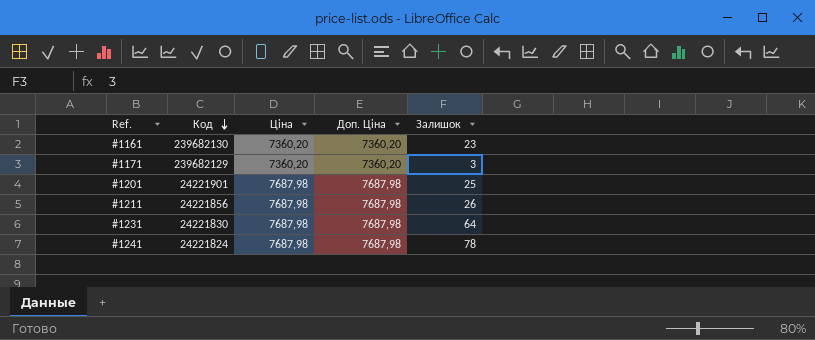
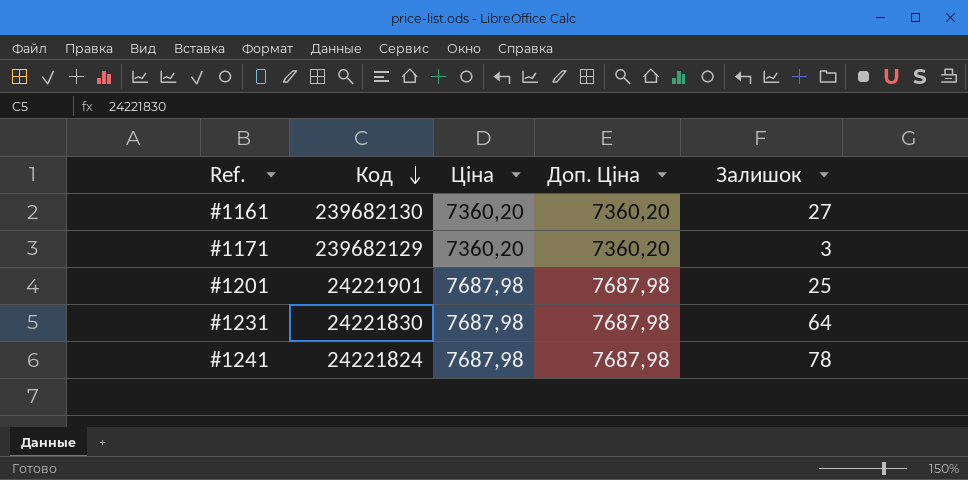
row #1211: 24221856 | 7687,98 | 7687,98 | 26 -> none
#1161 | Залишок: 23 -> 27

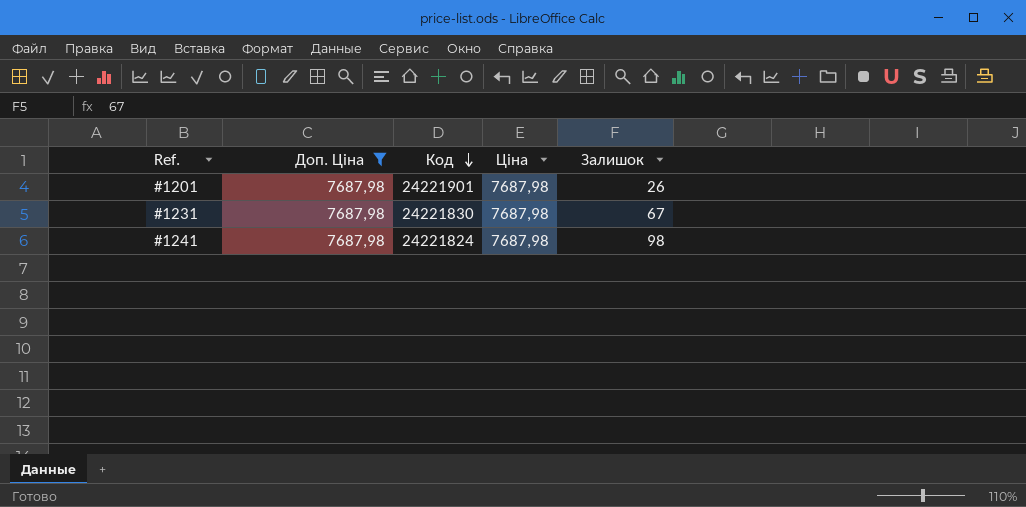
filter: none -> Доп. Ціна = 7687,98
column Доп. Ціна | position: 4 -> 2
#1201 | Залишок: 25 -> 26
#1231 | Залишок: 64 -> 67
#1241 | Залишок: 78 -> 98

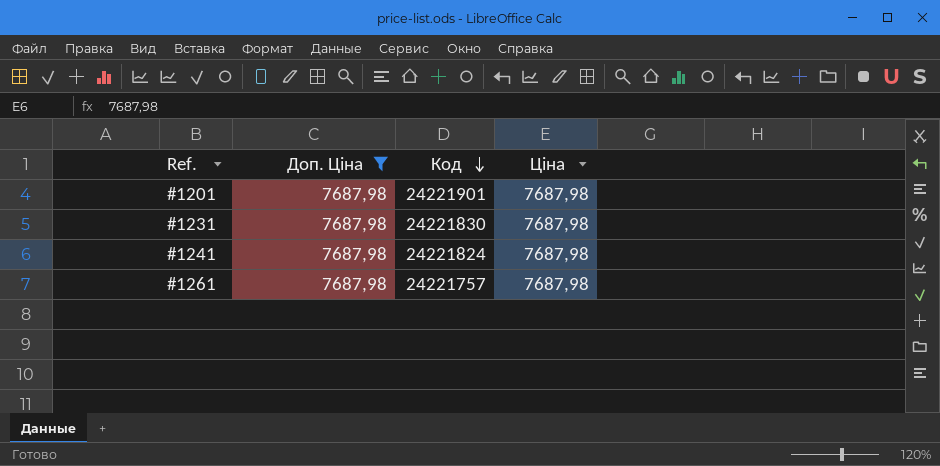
column Залишок | position: 5 -> none
row #1261: none -> 7687,98 | 24221757 | 7687,98

